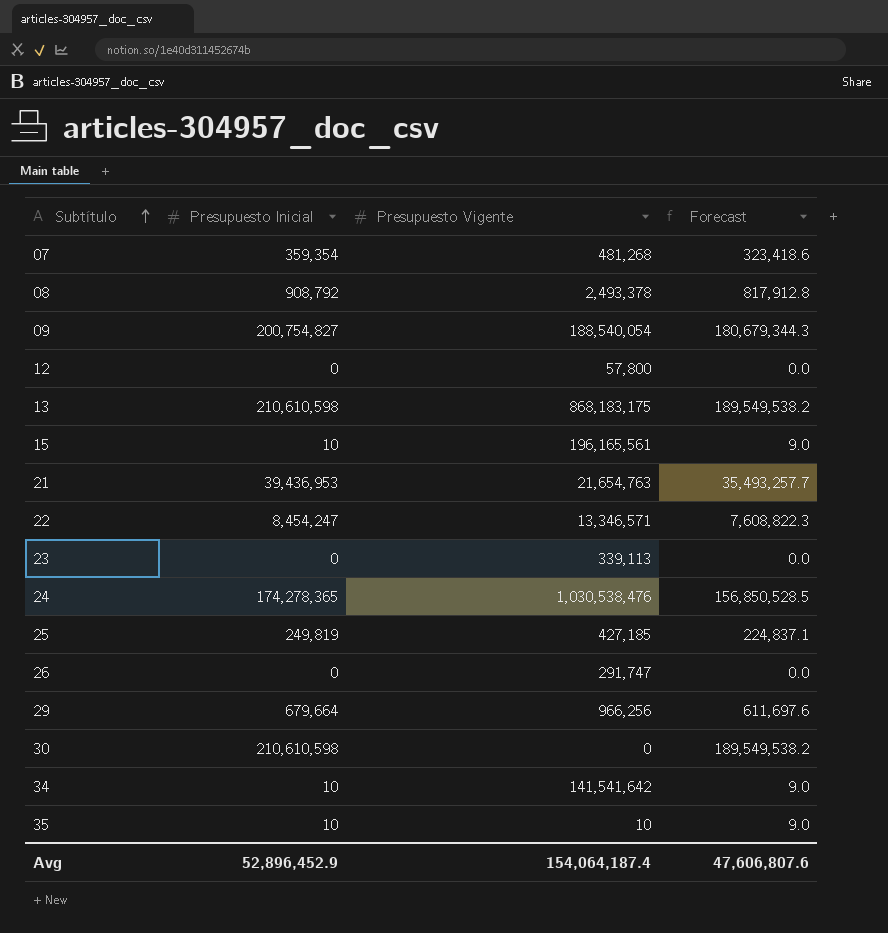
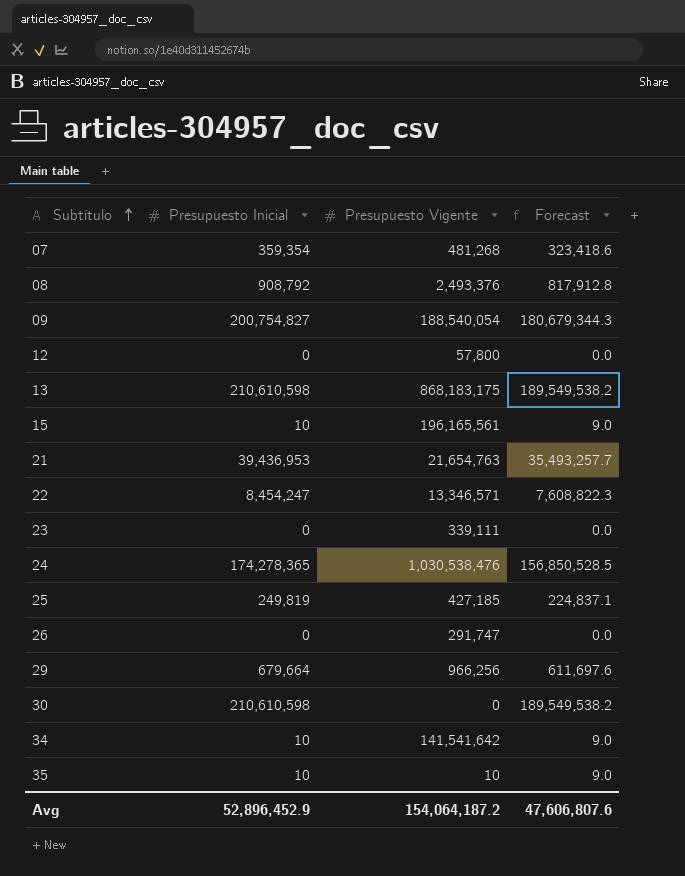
08 | Presupuesto Vigente: 2,493,378 -> 2,493,376
23 | Presupuesto Vigente: 339,113 -> 339,111
Avg | Presupuesto Vigente: 154,064,187.4 -> 154,064,187.2

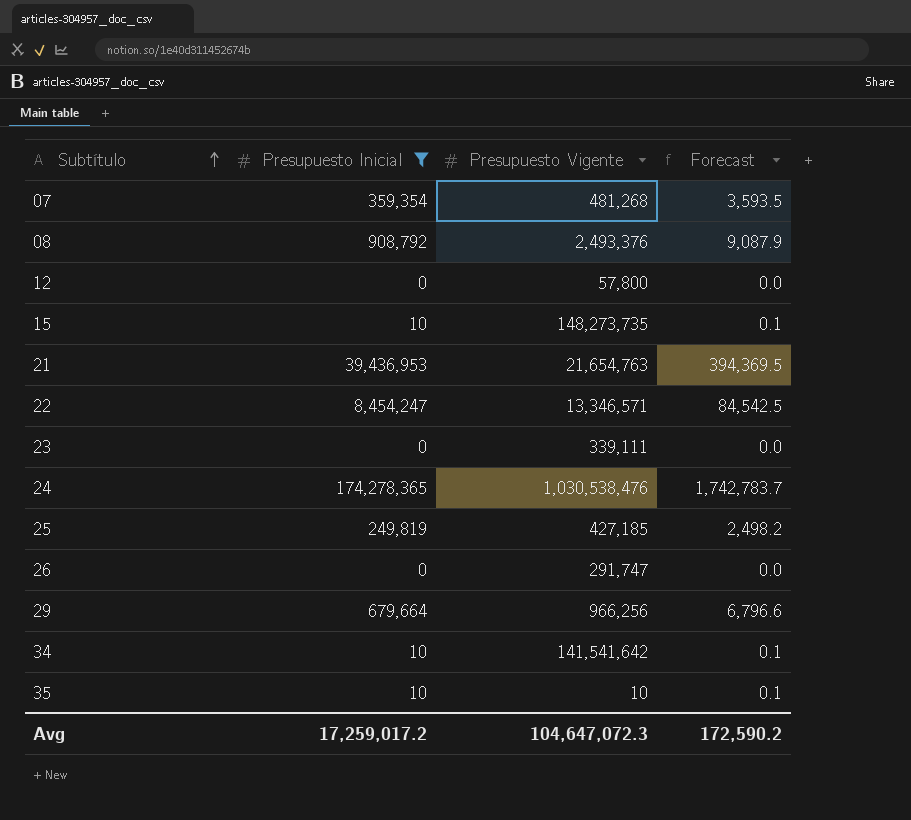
filter: none -> Presupuesto Inicial <= 174,278,365
column Forecast | formula: [Presupuesto Inicial] * 0.9 -> [Presupuesto Inicial] * 0.01
15 | Presupuesto Vigente: 196,165,561 -> 148,273,735
Avg | Presupuesto Inicial: 52,896,452.9 -> 17,259,017.2
Avg | Presupuesto Vigente: 154,064,187.2 -> 104,647,072.3
Avg | Forecast: 47,606,807.6 -> 172,590.2

